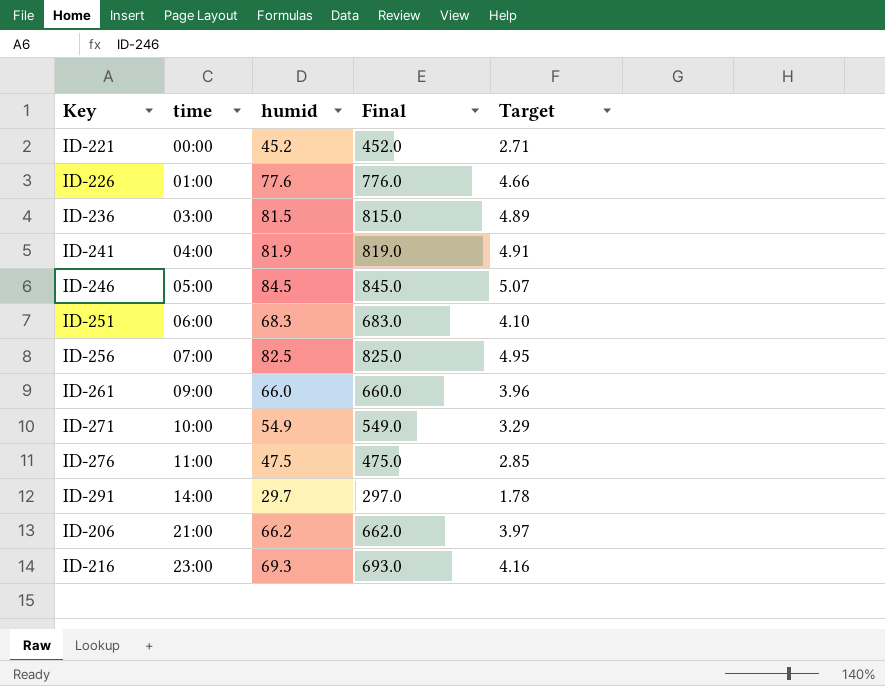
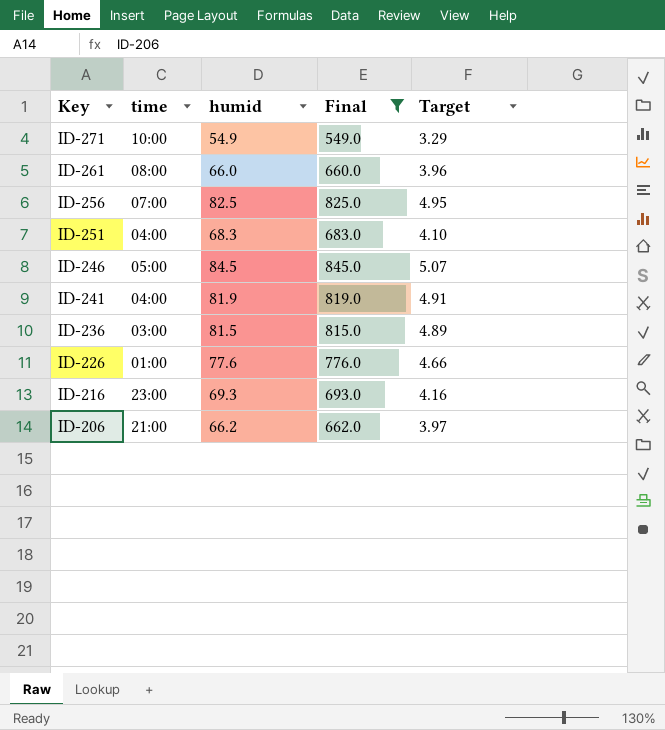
filter: none -> Final >= 549.0
row order: time ascending -> Key descending
ID-261 | time: 09:00 -> 08:00
ID-251 | time: 06:00 -> 04:00

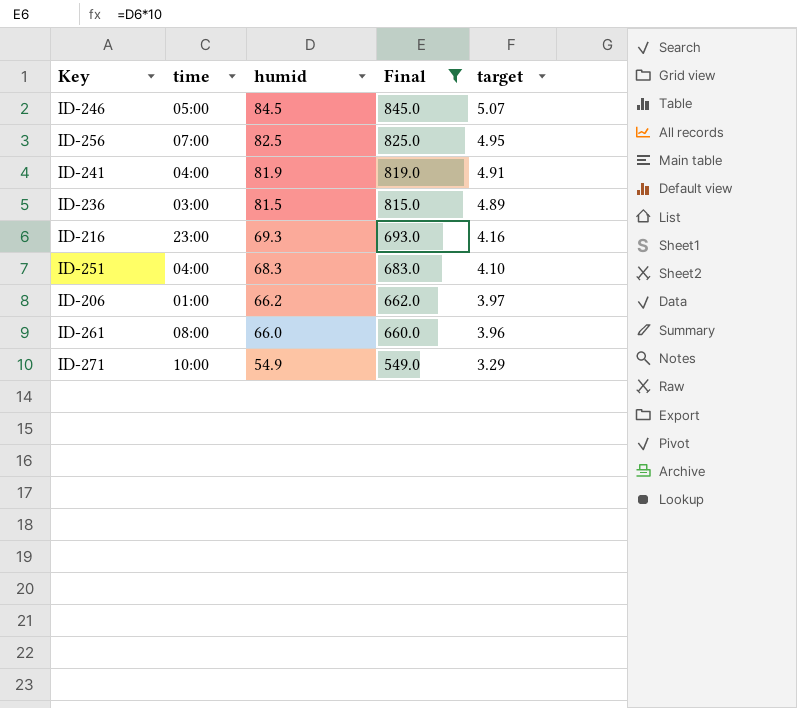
row order: Key descending -> humid descending
column name: Target -> target
row ID-226: 01:00 | 77.6 | 776.0 | 4.66 -> none
ID-206 | time: 21:00 -> 01:00

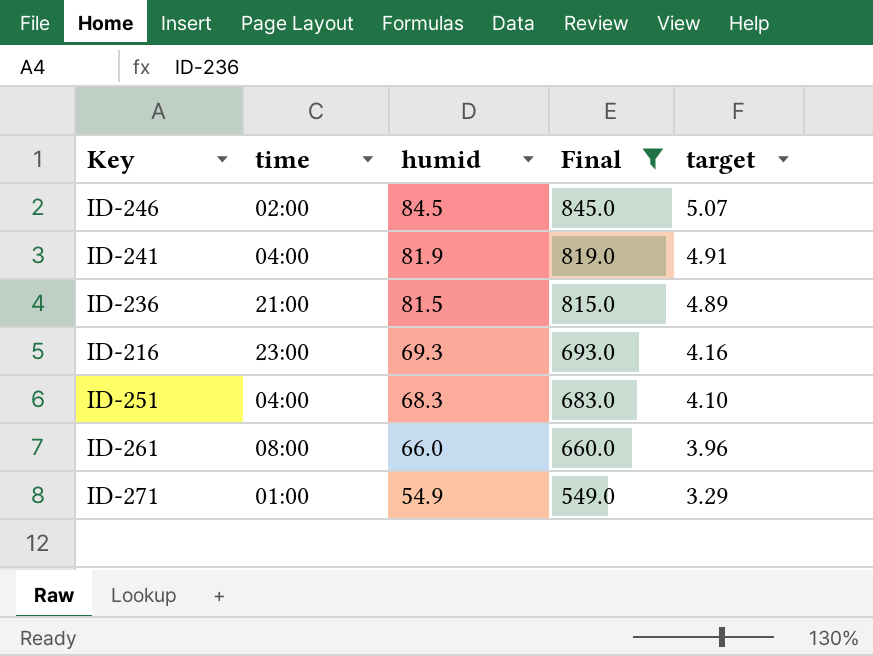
row ID-256: 07:00 | 82.5 | 825.0 | 4.95 -> none
row ID-206: 01:00 | 66.2 | 662.0 | 3.97 -> none
ID-246 | time: 05:00 -> 02:00
ID-236 | time: 03:00 -> 21:00
ID-271 | time: 10:00 -> 01:00

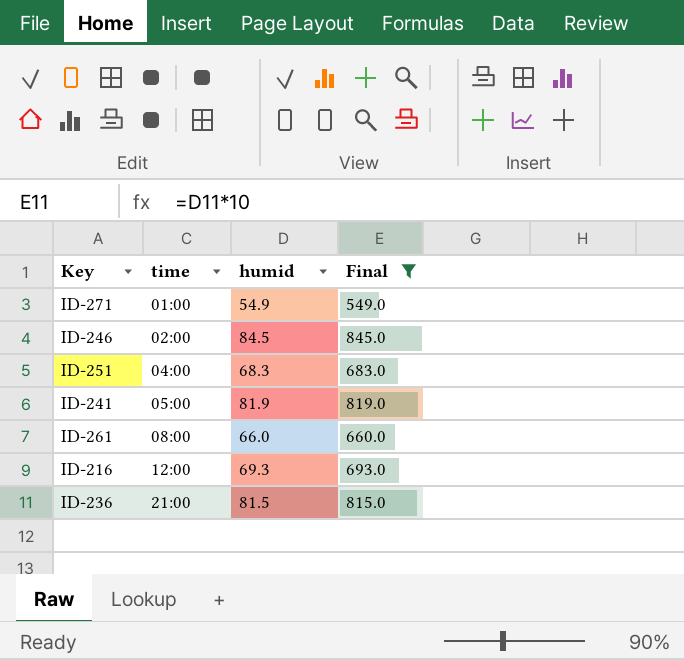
row order: humid descending -> time ascending
column target | formula: [humid] * 0.06 -> none
ID-241 | time: 04:00 -> 05:00
ID-216 | time: 23:00 -> 12:00

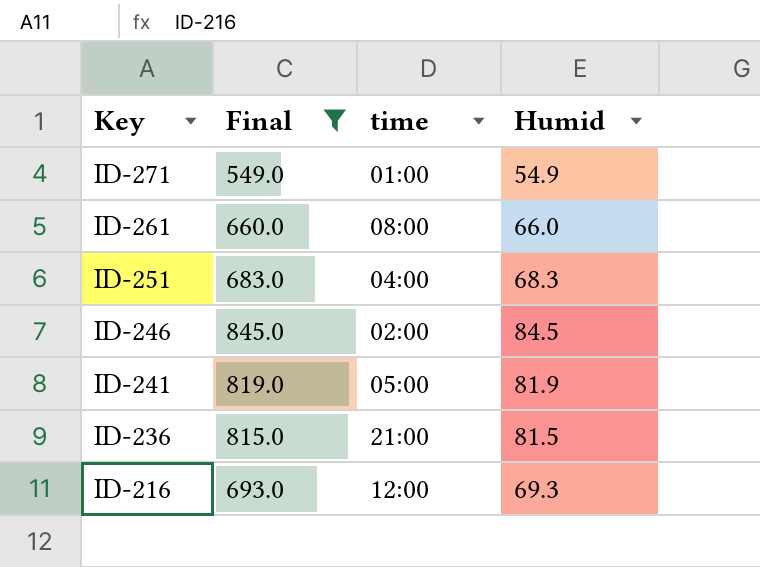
row order: time ascending -> Key descending
column Final | position: 4 -> 2
column name: humid -> Humid

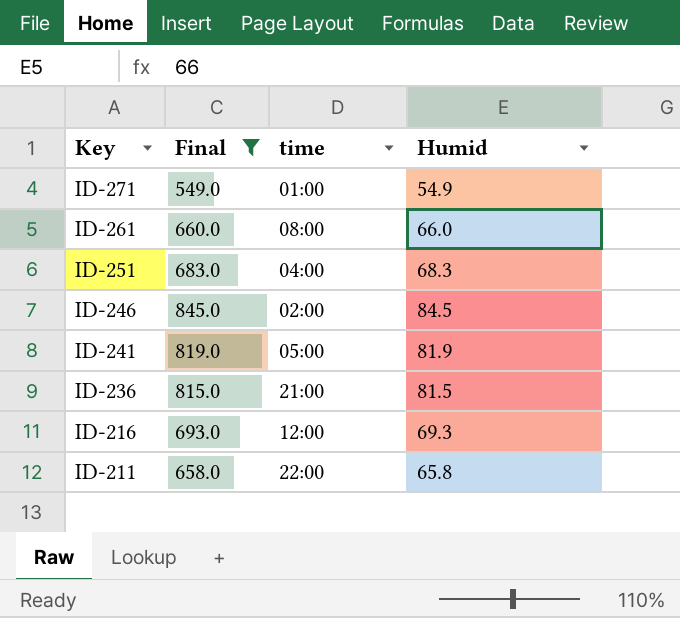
row ID-211: none -> 658.0 | 22:00 | 65.8

